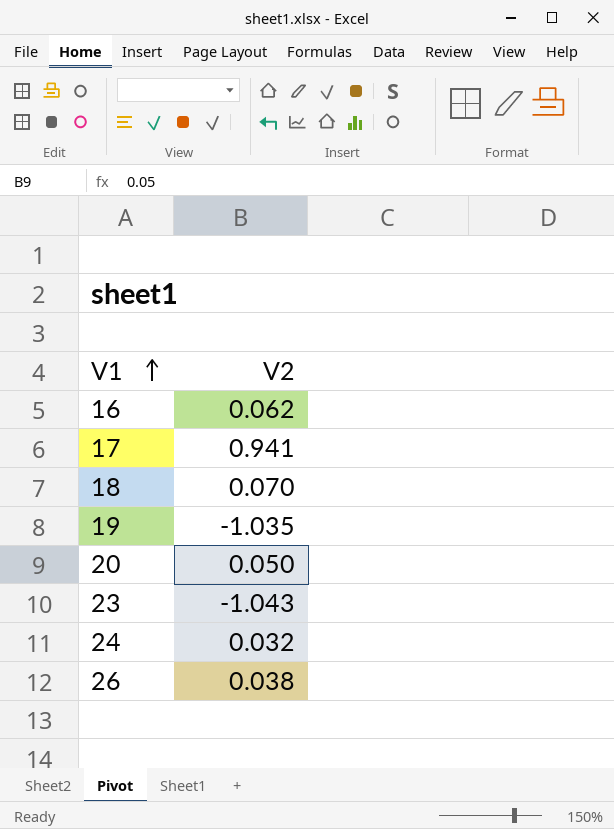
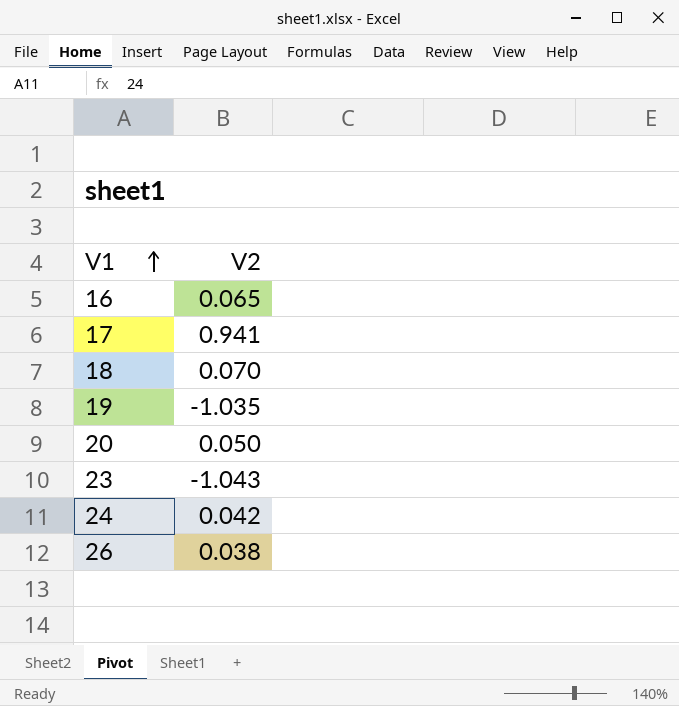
16 | V2: 0.062 -> 0.065
24 | V2: 0.032 -> 0.042

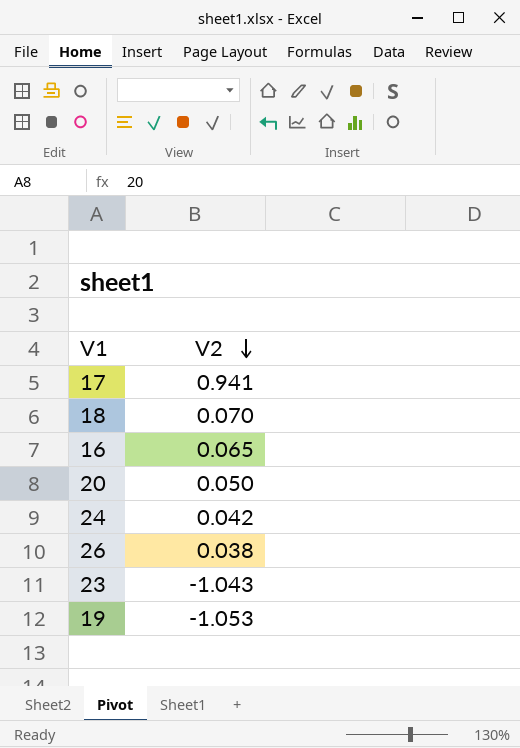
row order: V1 ascending -> V2 descending
19 | V2: -1.035 -> -1.053

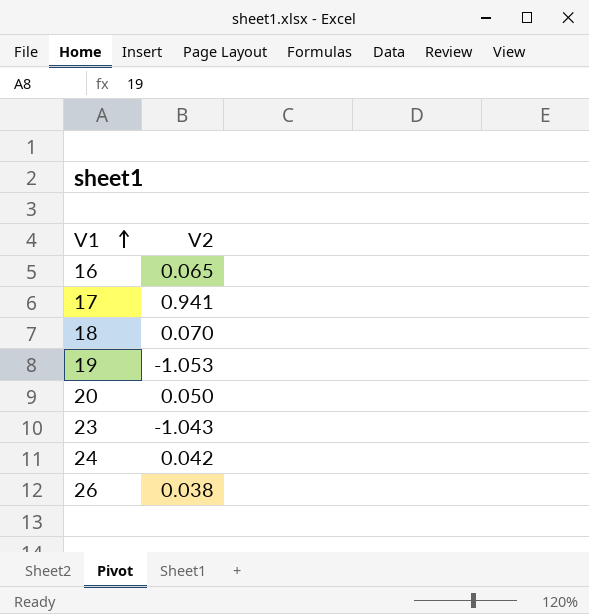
row order: V2 descending -> V1 ascending

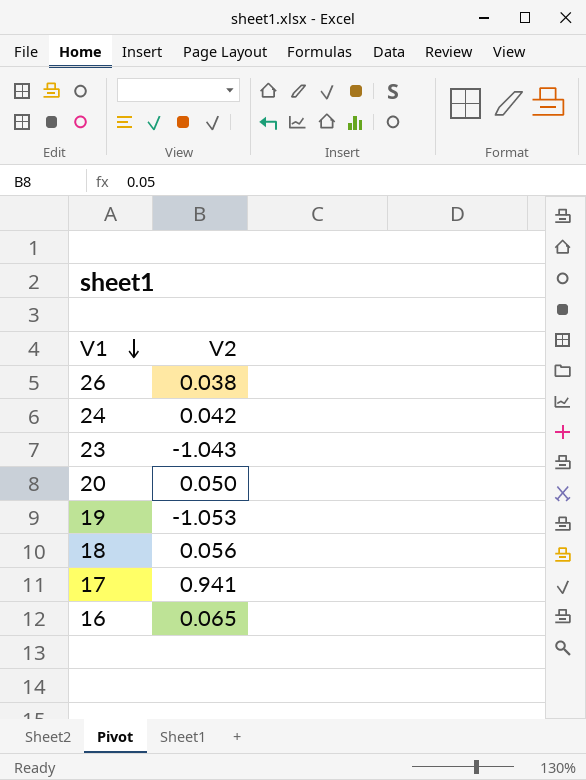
row order: V1 ascending -> V1 descending
18 | V2: 0.070 -> 0.056

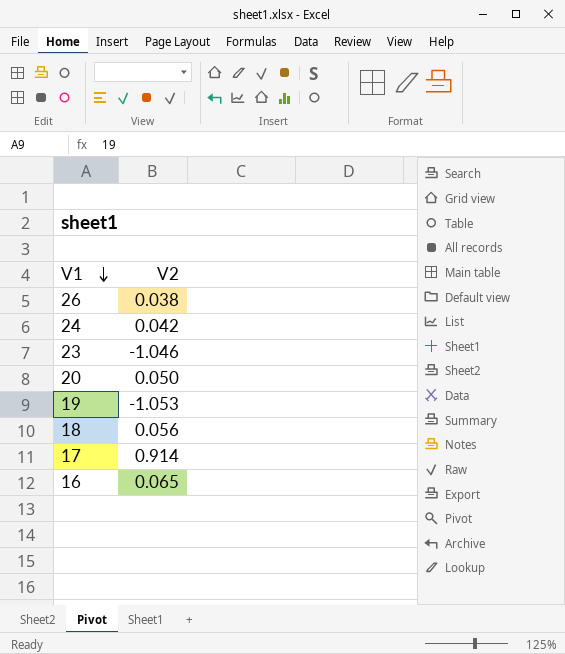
23 | V2: -1.043 -> -1.046
17 | V2: 0.941 -> 0.914

